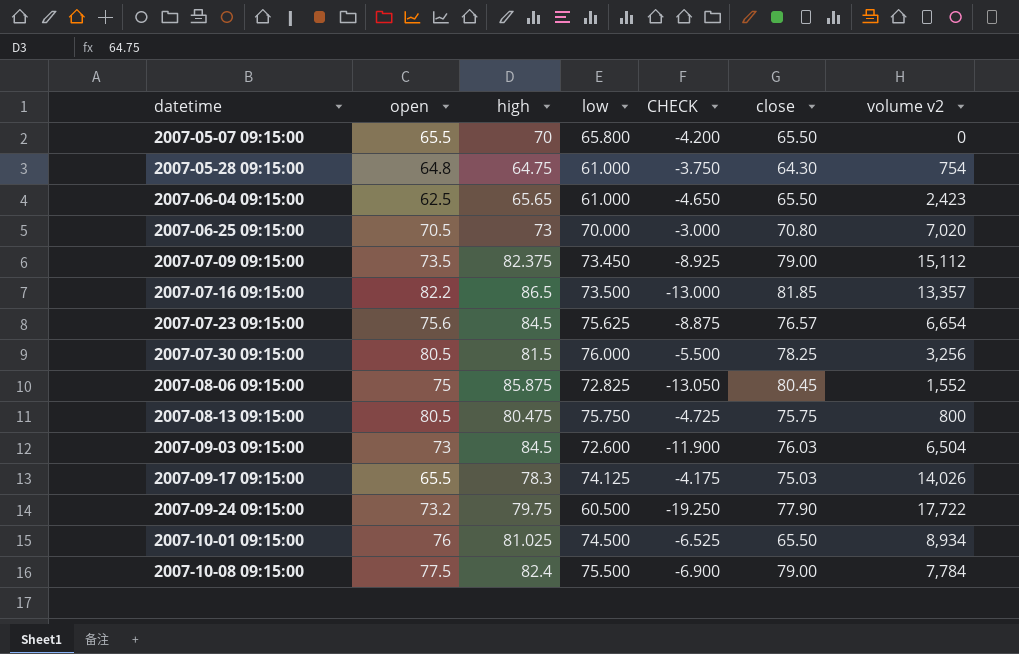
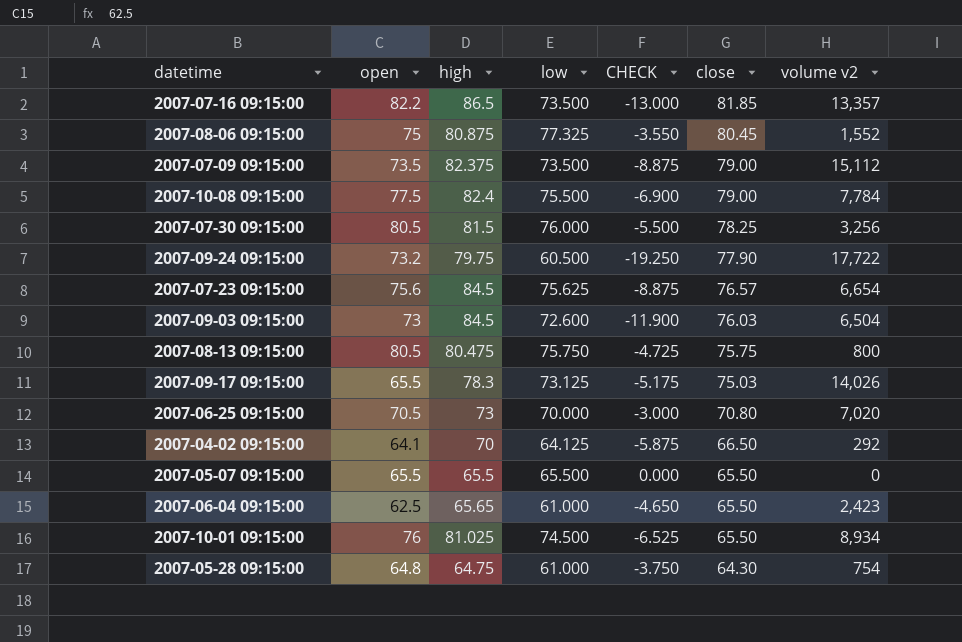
row order: datetime ascending -> close descending
2007-08-06 09:15:00 | high: 85.875 -> 80.875
2007-08-06 09:15:00 | low: 72.825 -> 77.325
2007-08-06 09:15:00 | CHECK: -13.050 -> -3.550
2007-07-09 09:15:00 | low: 73.450 -> 73.500
2007-07-09 09:15:00 | CHECK: -8.925 -> -8.875
2007-09-17 09:15:00 | low: 74.125 -> 73.125
2007-09-17 09:15:00 | CHECK: -4.175 -> -5.175
row 2007-04-02 09:15:00: none -> 64.1 | 70 | 64.125 | -5.875 | 66.50 | 292
2007-05-07 09:15:00 | high: 70 -> 65.5
2007-05-07 09:15:00 | low: 65.800 -> 65.500
2007-05-07 09:15:00 | CHECK: -4.200 -> 0.000

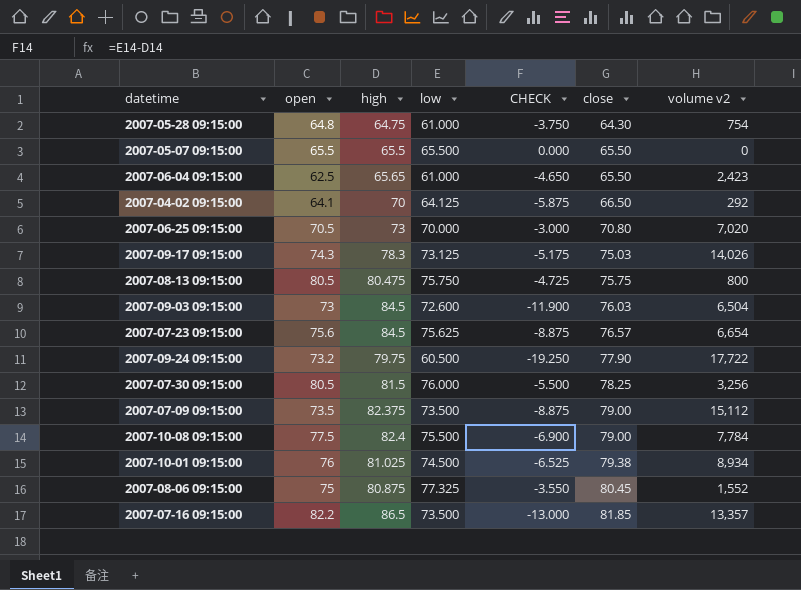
row order: close descending -> close ascending
2007-09-17 09:15:00 | open: 65.5 -> 74.3
2007-10-01 09:15:00 | close: 65.50 -> 79.38

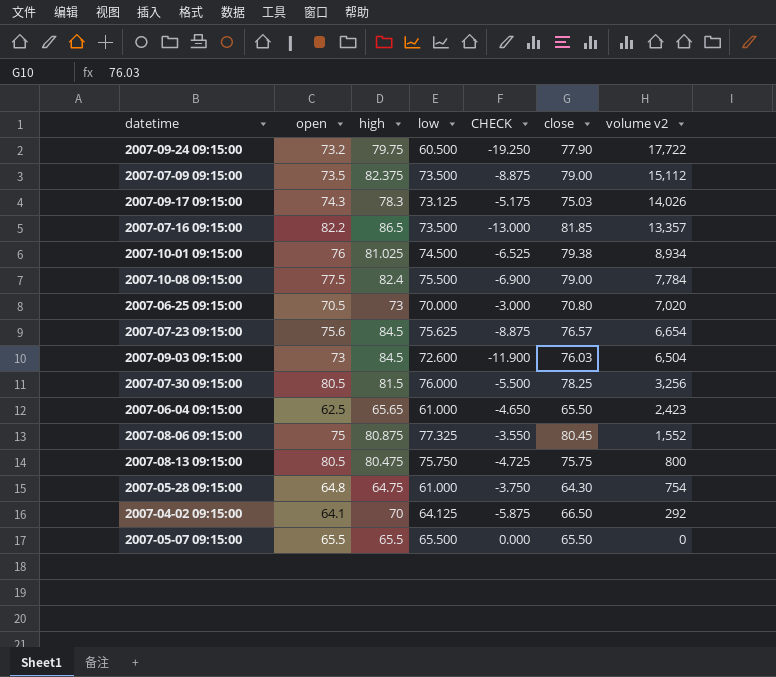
row order: close ascending -> volume v2 descending

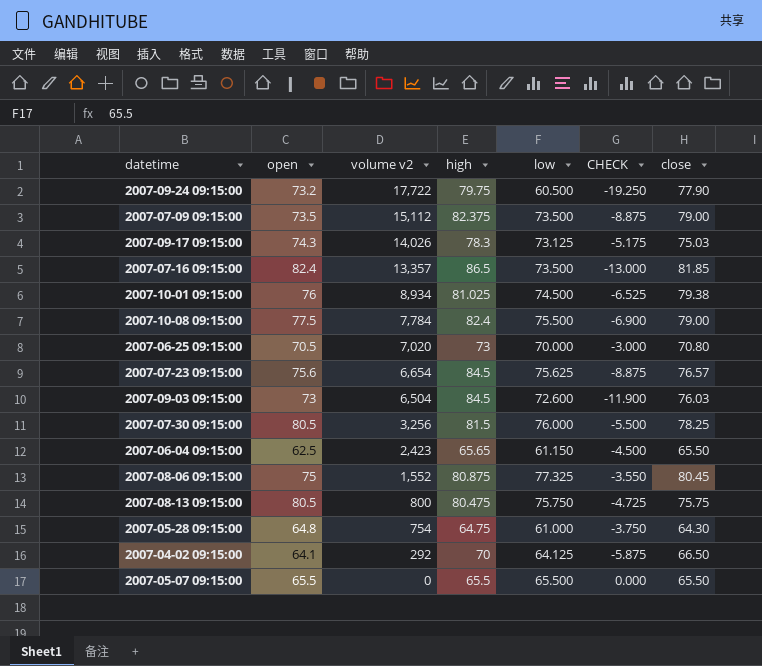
column volume v2 | position: 7 -> 3
2007-07-16 09:15:00 | open: 82.2 -> 82.4
2007-06-04 09:15:00 | low: 61.000 -> 61.150
2007-06-04 09:15:00 | CHECK: -4.650 -> -4.500

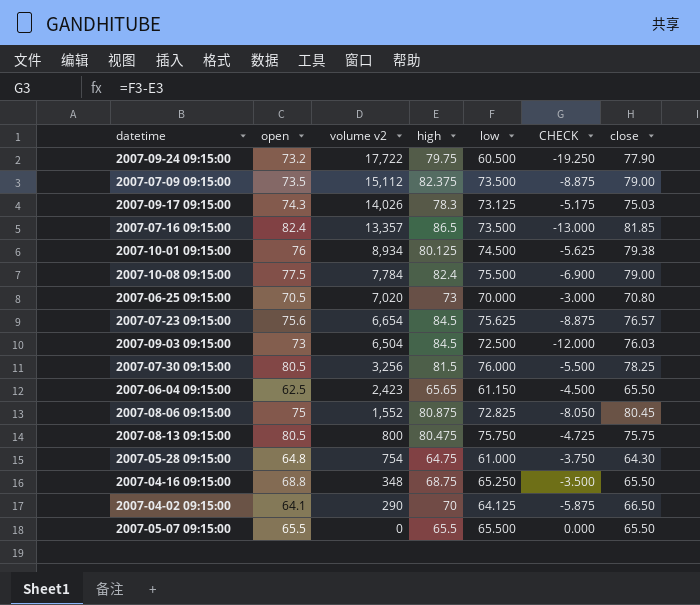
2007-10-01 09:15:00 | high: 81.025 -> 80.125
2007-10-01 09:15:00 | CHECK: -6.525 -> -5.625
2007-09-03 09:15:00 | low: 72.600 -> 72.500
2007-09-03 09:15:00 | CHECK: -11.900 -> -12.000
2007-08-06 09:15:00 | low: 77.325 -> 72.825
2007-08-06 09:15:00 | CHECK: -3.550 -> -8.050
row 2007-04-16 09:15:00: none -> 68.8 | 348 | 68.75 | 65.250 | -3.500 | 65.50
2007-04-02 09:15:00 | volume v2: 292 -> 290

